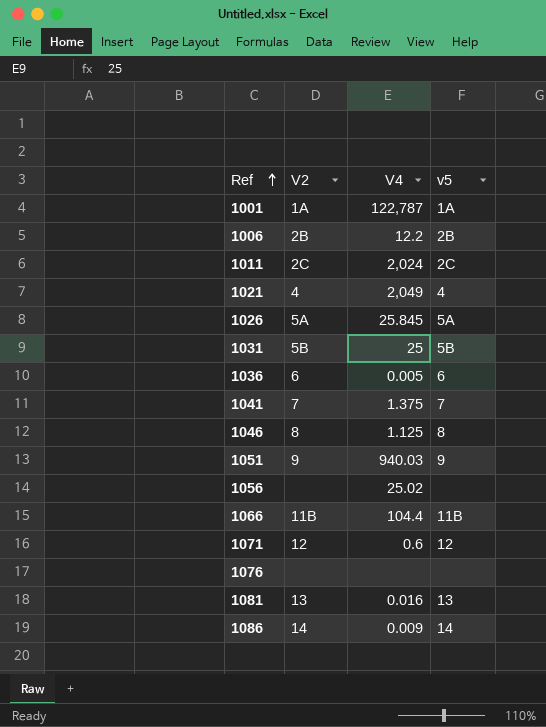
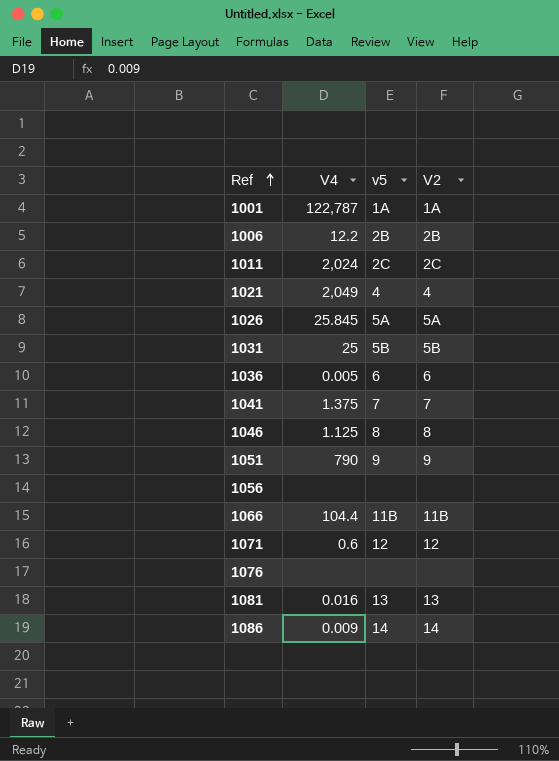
column V2 | position: 2 -> 4
1051 | V4: 940.03 -> 790
1056 | V4: 25.02 -> none

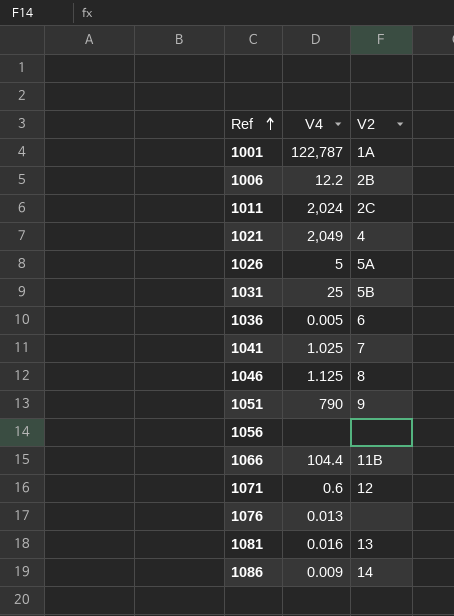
column v5 | position: 3 -> none
1026 | V4: 25.845 -> 5
1041 | V4: 1.375 -> 1.025
1076 | V4: none -> 0.013

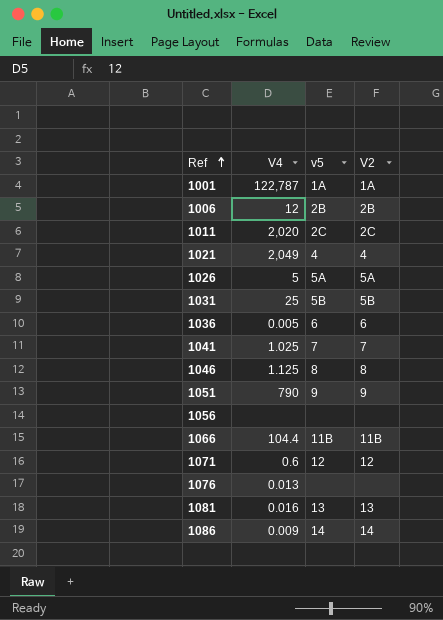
column v5 | position: none -> 3
1006 | V4: 12.2 -> 12
1011 | V4: 2,024 -> 2,020

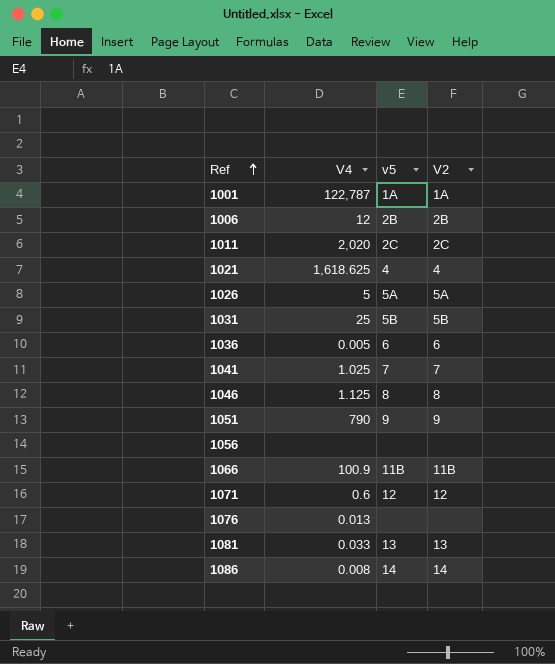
1021 | V4: 2,049 -> 1,618.625
1066 | V4: 104.4 -> 100.9
1081 | V4: 0.016 -> 0.033
1086 | V4: 0.009 -> 0.008

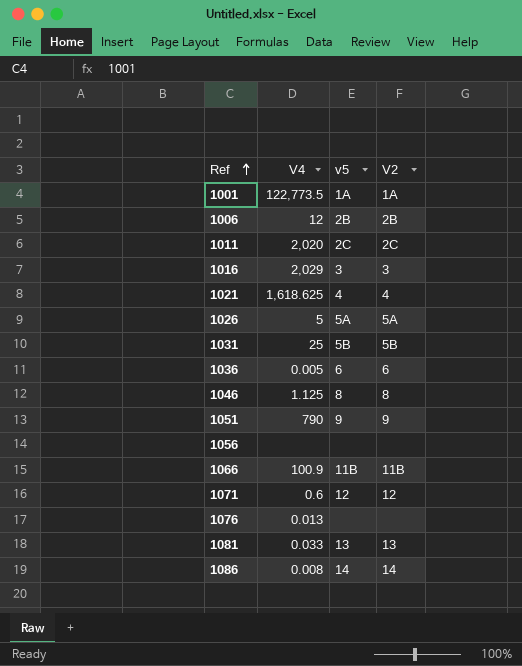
row 1041: 1.025 | 7 | 7 -> none
1001 | V4: 122,787 -> 122,773.5
row 1016: none -> 2,029 | 3 | 3

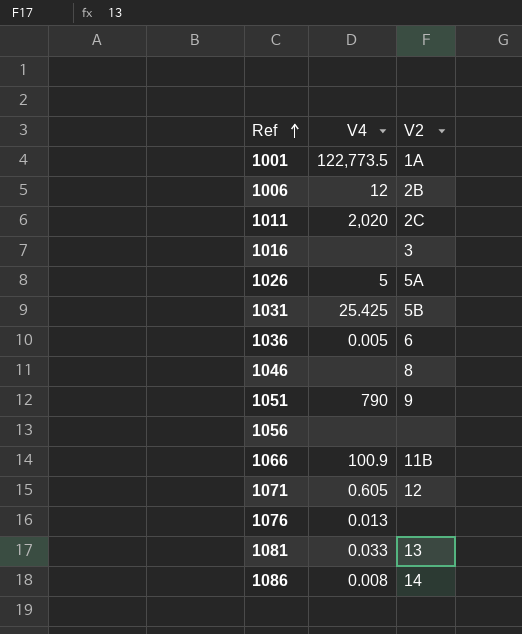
column v5 | position: 3 -> none
row 1021: 1,618.625 | 4 | 4 -> none
1016 | V4: 2,029 -> none
1031 | V4: 25 -> 25.425
1046 | V4: 1.125 -> none
1071 | V4: 0.6 -> 0.605

